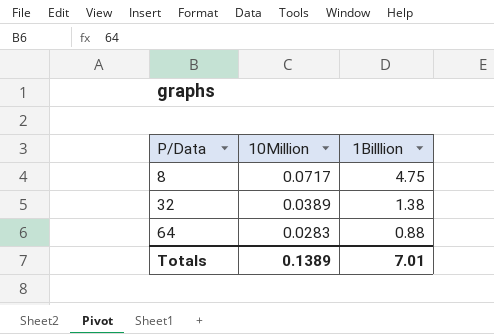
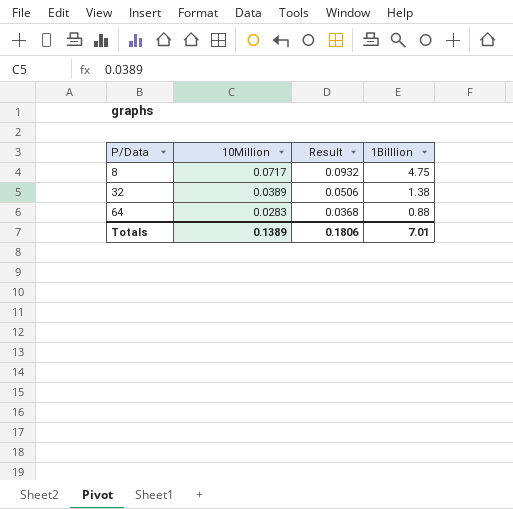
column Result | formula: none -> [10Million] * 1.3

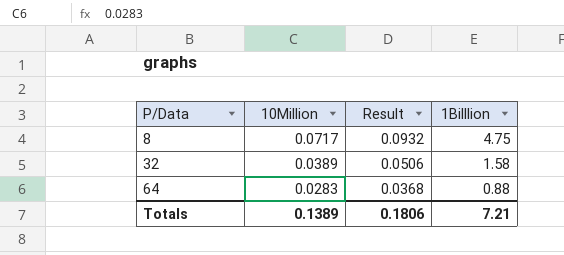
32 | 1Billlion: 1.38 -> 1.58
Totals | 1Billlion: 7.01 -> 7.21

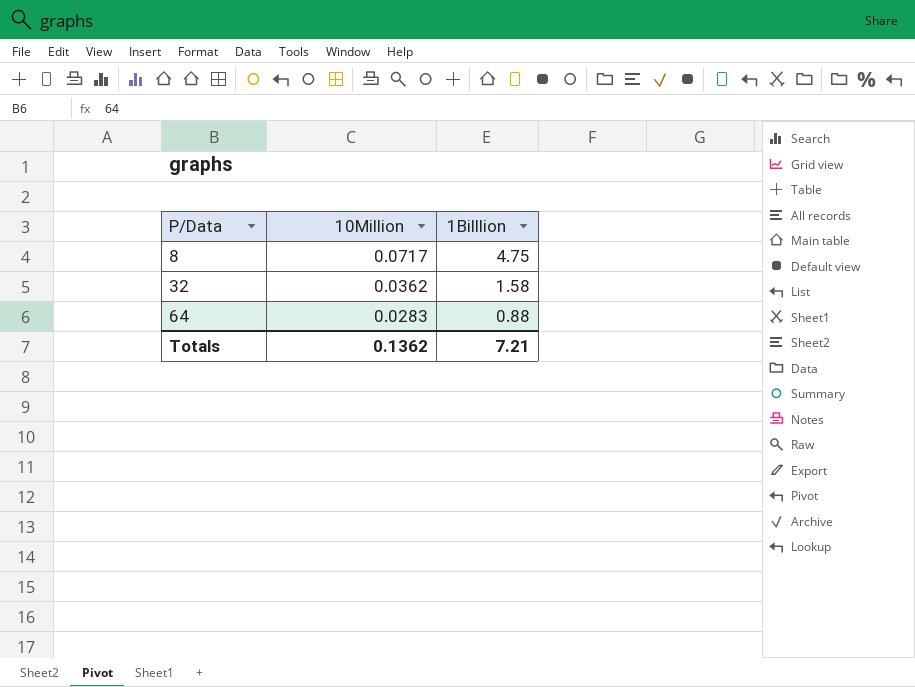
column Result | formula: [10Million] * 1.3 -> none
32 | 10Million: 0.0389 -> 0.0362
Totals | 10Million: 0.1389 -> 0.1362

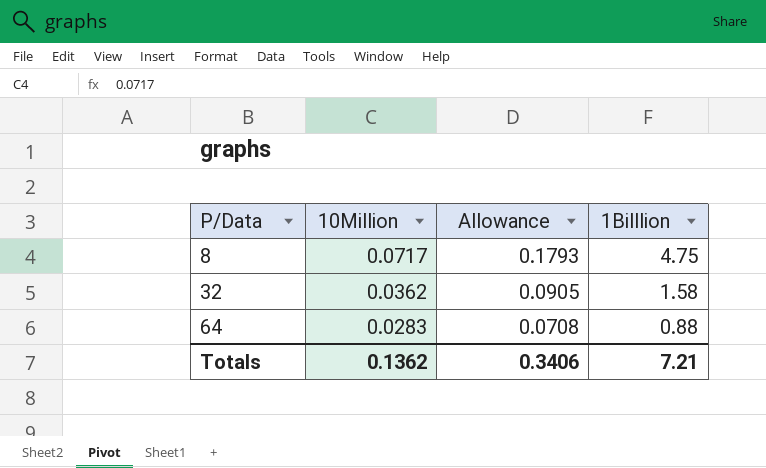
column Allowance | formula: none -> [10Million] * 2.5

